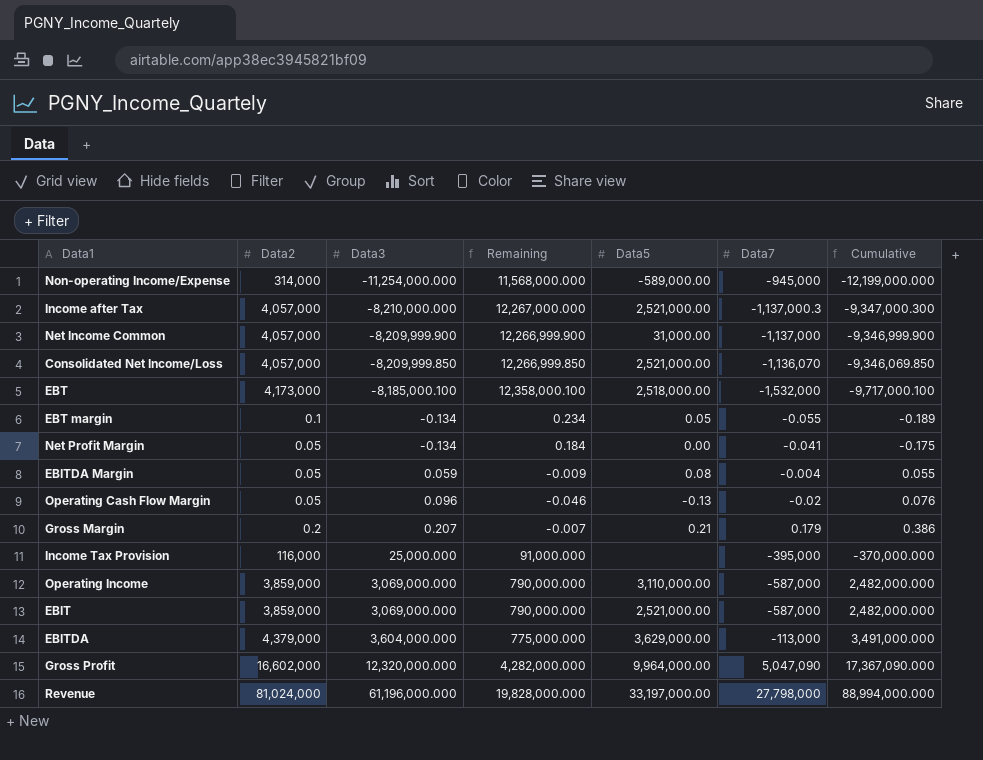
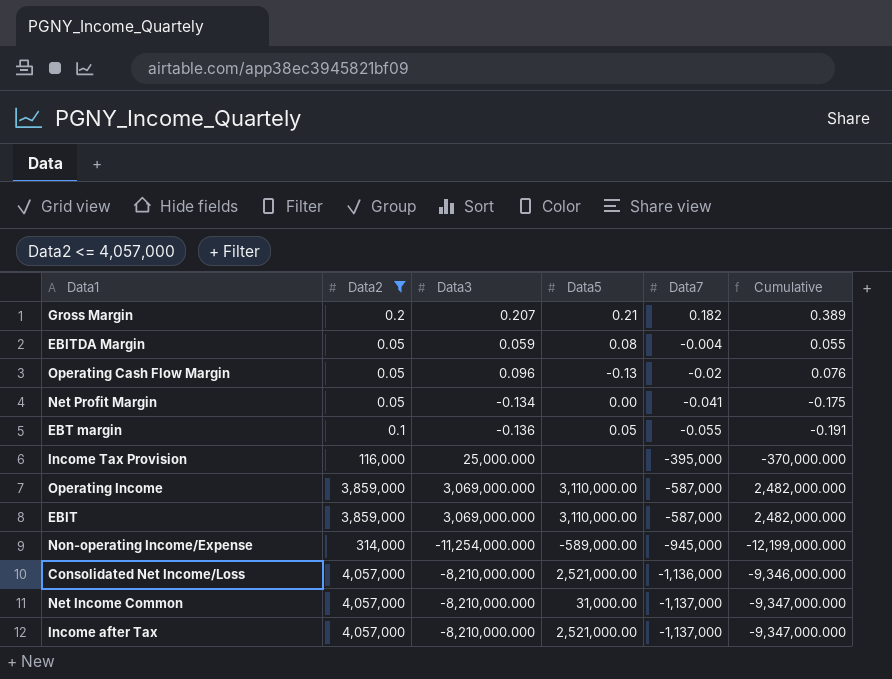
filter: none -> Data2 <= 4,057,000
row order: Data3 ascending -> Data7 descending
column Remaining | formula: [Data2] - [Data3] -> none
Gross Margin | Data7: 0.179 -> 0.182
Gross Margin | Cumulative: 0.386 -> 0.389
EBT margin | Data3: -0.134 -> -0.136
EBT margin | Cumulative: -0.189 -> -0.191
EBIT | Data5: 2,521,000.00 -> 3,110,000.00
Consolidated Net Income/Loss | Data3: -8,209,999.850 -> -8,210,000.000
Consolidated Net Income/Loss | Data7: -1,136,070 -> -1,136,000
Consolidated Net Income/Loss | Cumulative: -9,346,069.850 -> -9,346,000.000
Net Income Common | Data3: -8,209,999.900 -> -8,210,000.000
Net Income Common | Cumulative: -9,346,999.900 -> -9,347,000.000
Income after Tax | Data7: -1,137,000.3 -> -1,137,000
Income after Tax | Cumulative: -9,347,000.300 -> -9,347,000.000

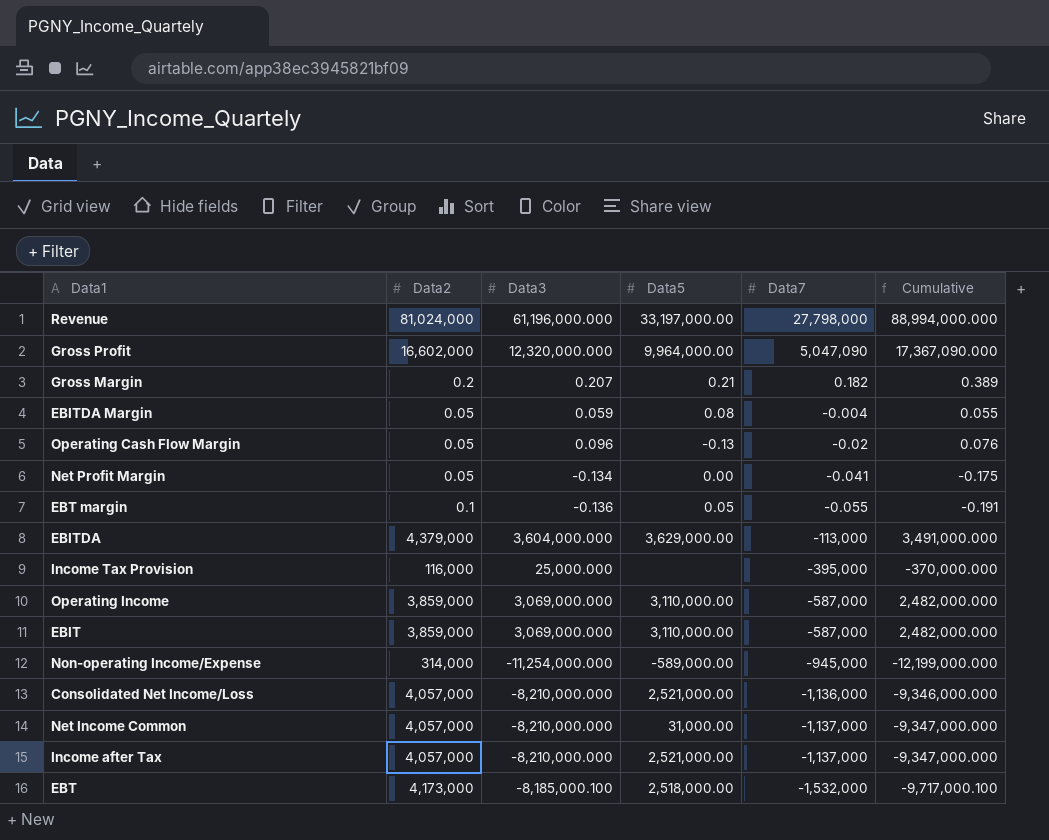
filter: Data2 <= 4,057,000 -> none

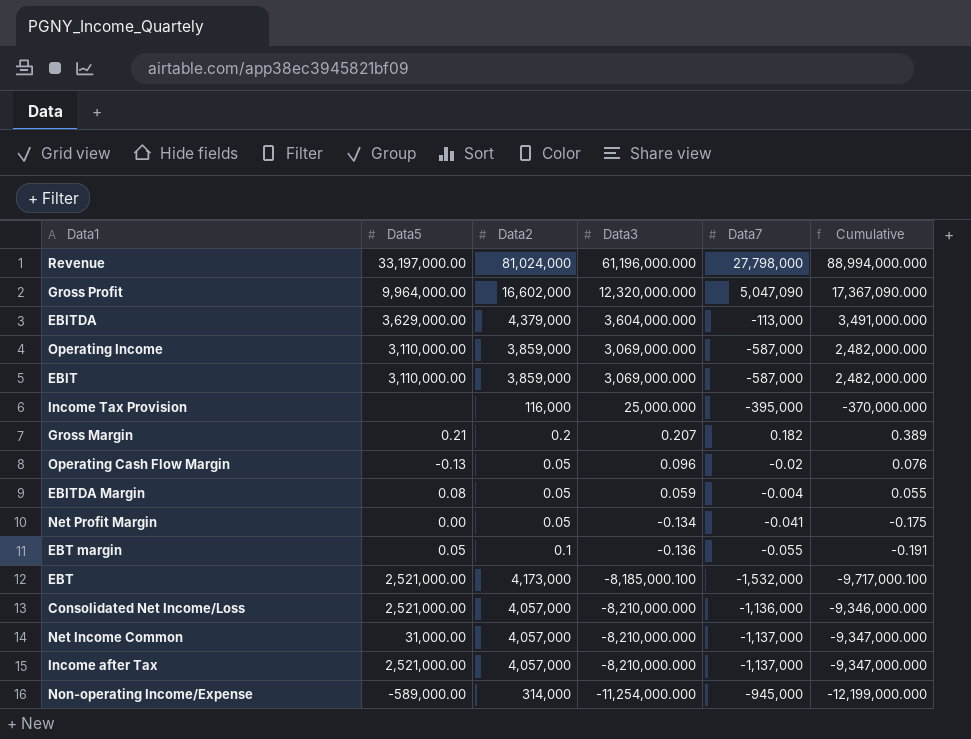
row order: Data7 descending -> Data3 descending
column Data5 | position: 4 -> 2
EBT | Data5: 2,518,000.00 -> 2,521,000.00

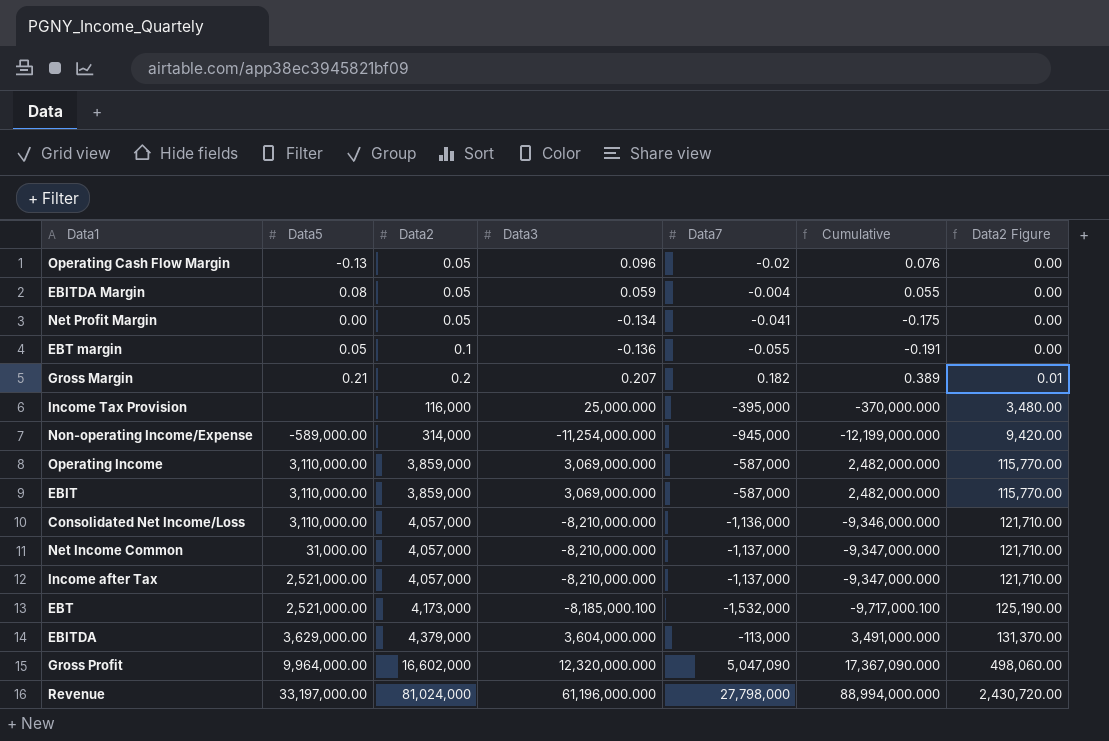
row order: Data3 descending -> Data2 ascending
column Data2 Figure | formula: none -> [Data2] * 0.03
Consolidated Net Income/Loss | Data5: 2,521,000.00 -> 3,110,000.00

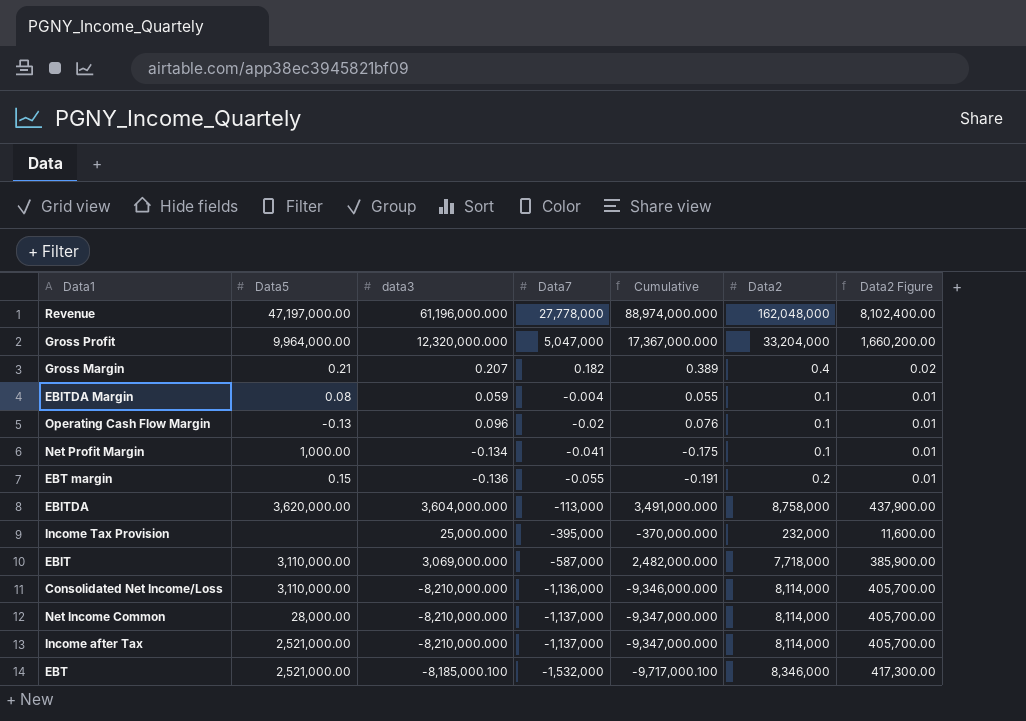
row order: Data2 ascending -> Data7 descending
column name: Data3 -> data3
column Data2 | position: 3 -> 6
column Data2 Figure | formula: [Data2] * 0.03 -> [Data2] * 0.05
row Non-operating Income/Expense: -589,000.00 | 314,000 | -11,254,000.000 | -945,000 | -12,199,000.000 | 9,420.00 -> none
row Operating Income: 3,110,000.00 | 3,859,000 | 3,069,000.000 | -587,000 | 2,482,000.000 | 115,770.00 -> none
Revenue | Data5: 33,197,000.00 -> 47,197,000.00
Revenue | Data7: 27,798,000 -> 27,778,000
Revenue | Cumulative: 88,994,000.000 -> 88,974,000.000
Revenue | Data2: 81,024,000 -> 162,048,000
Gross Profit | Data7: 5,047,090 -> 5,047,000
Gross Profit | Cumulative: 17,367,090.000 -> 17,367,000.000
Gross Profit | Data2: 16,602,000 -> 33,204,000
Gross Margin | Data2: 0.2 -> 0.4
EBITDA Margin | Data2: 0.05 -> 0.1
Operating Cash Flow Margin | Data2: 0.05 -> 0.1
Net Profit Margin | Data5: 0.00 -> 1,000.00
Net Profit Margin | Data2: 0.05 -> 0.1
EBT margin | Data5: 0.05 -> 0.15
EBT margin | Data2: 0.1 -> 0.2
EBITDA | Data5: 3,629,000.00 -> 3,620,000.00
EBITDA | Data2: 4,379,000 -> 8,758,000
Income Tax Provision | Data2: 116,000 -> 232,000
EBIT | Data2: 3,859,000 -> 7,718,000
Consolidated Net Income/Loss | Data2: 4,057,000 -> 8,114,000
Net Income Common | Data5: 31,000.00 -> 28,000.00
Net Income Common | Data2: 4,057,000 -> 8,114,000
Income after Tax | Data2: 4,057,000 -> 8,114,000
EBT | Data2: 4,173,000 -> 8,346,000

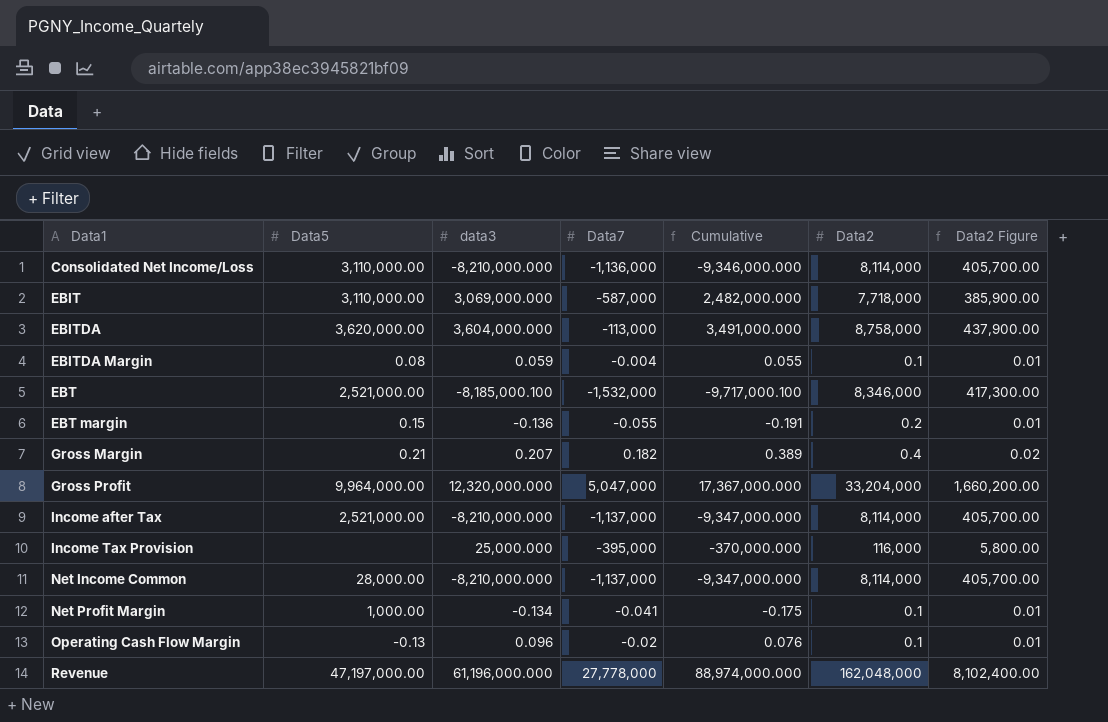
row order: Data7 descending -> Data1 ascending
Income Tax Provision | Data2: 232,000 -> 116,000
Income Tax Provision | Data2 Figure: 11,600.00 -> 5,800.00

